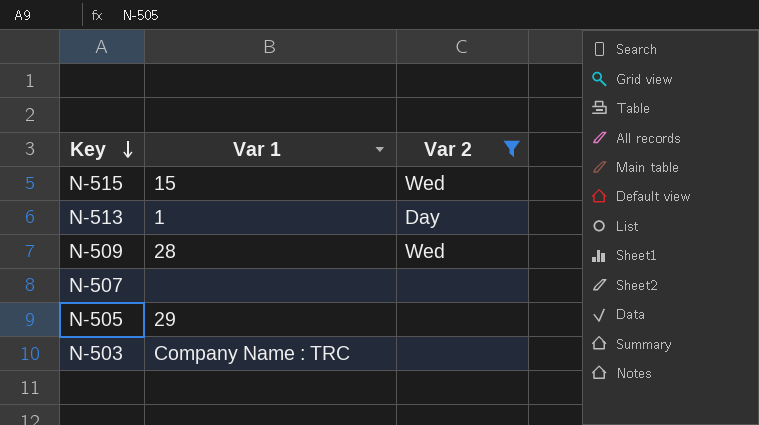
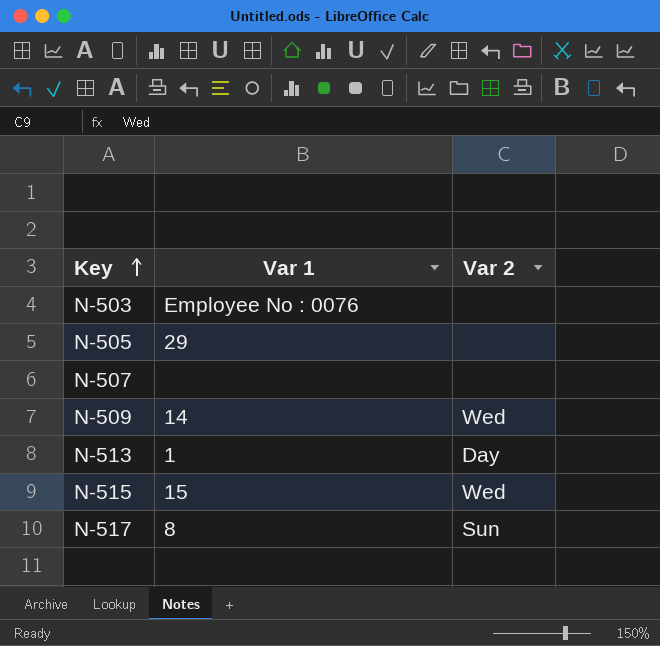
filter: Var 2 != Sun -> none
row order: Key descending -> Key ascending
N-503 | Var 1: Company Name : TRC -> Employee No : 0076
N-509 | Var 1: 28 -> 14

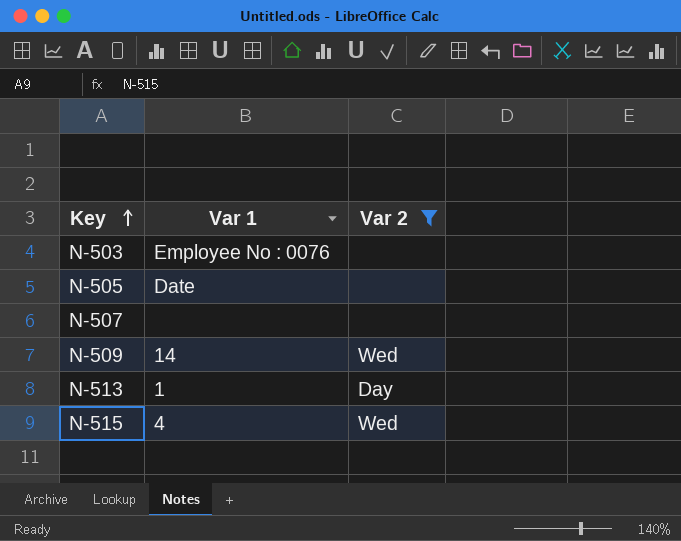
filter: none -> Var 2 != Sun
N-505 | Var 1: 29 -> Date
N-515 | Var 1: 15 -> 4

